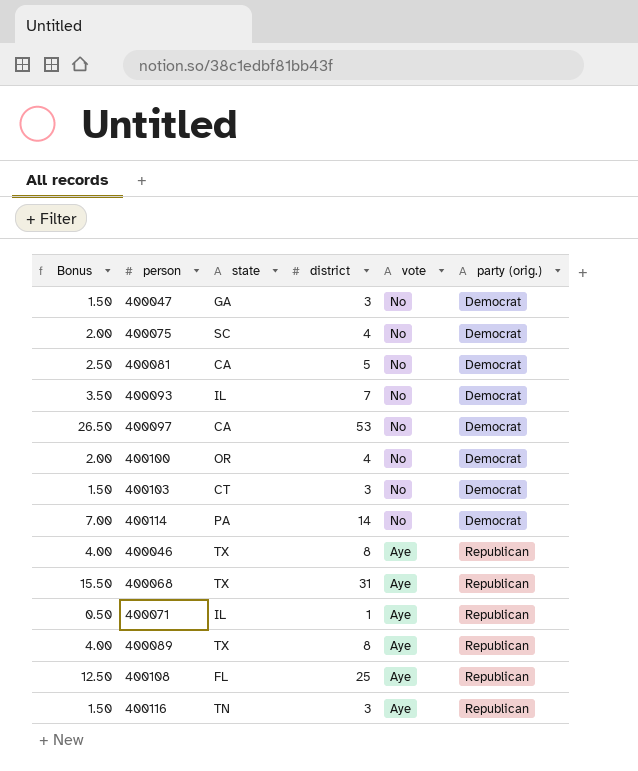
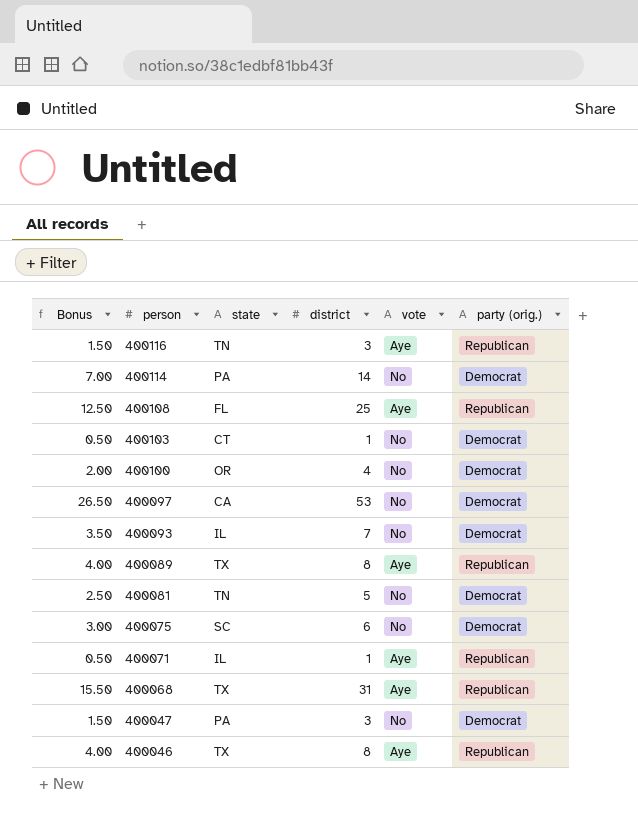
row order: vote descending -> person descending
400103 | Bonus: 1.50 -> 0.50
400103 | district: 3 -> 1
400081 | state: CA -> TN
400075 | Bonus: 2.00 -> 3.00
400075 | district: 4 -> 6
400047 | state: GA -> PA

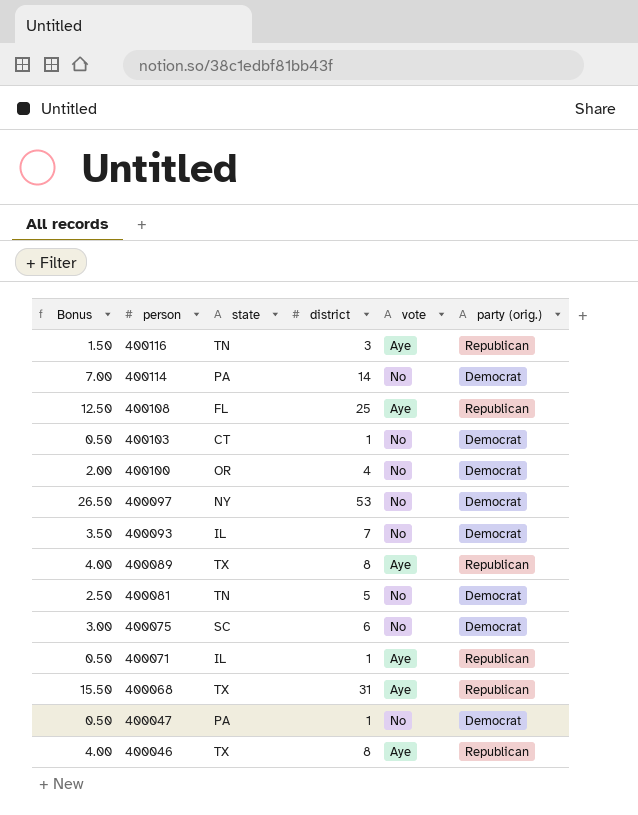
400097 | state: CA -> NY
400047 | Bonus: 1.50 -> 0.50
400047 | district: 3 -> 1

